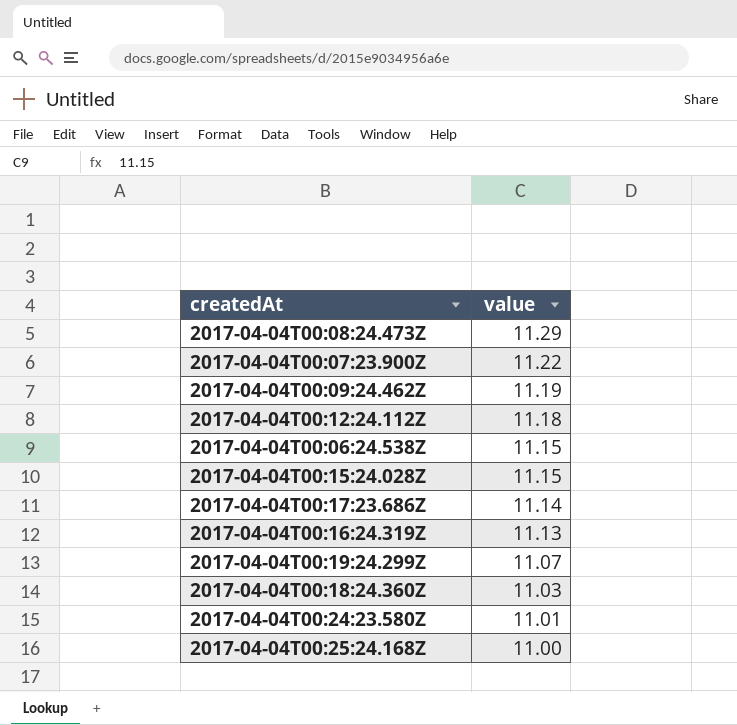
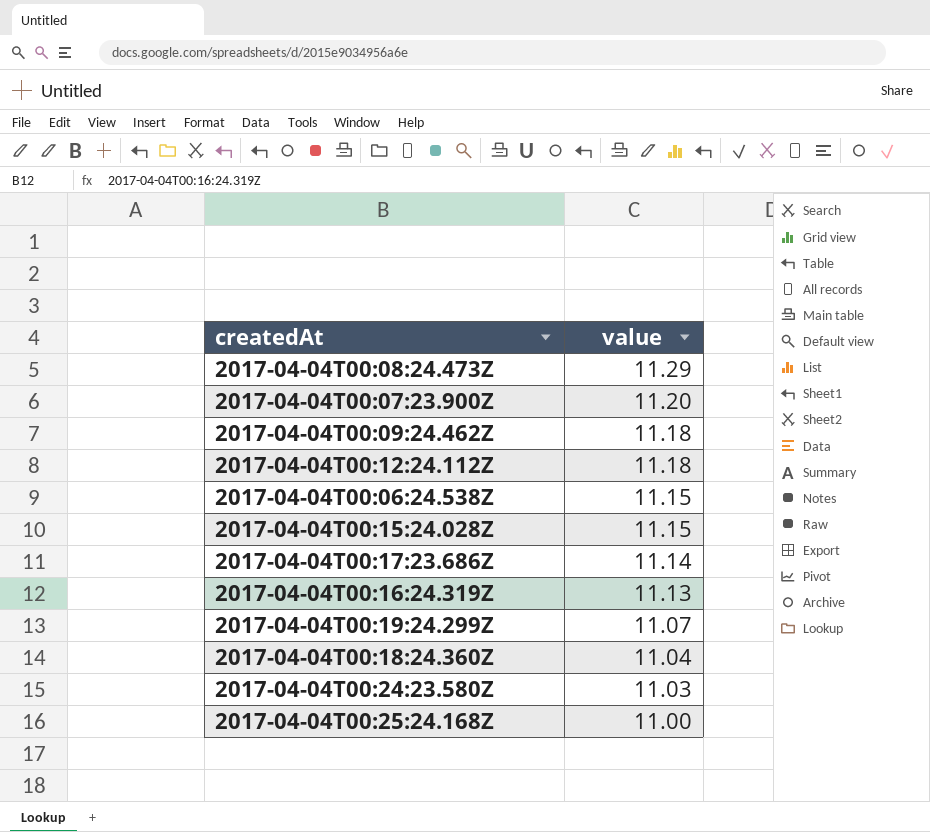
2017-04-04T00:07:23.900Z | value: 11.22 -> 11.20
2017-04-04T00:09:24.462Z | value: 11.19 -> 11.18
2017-04-04T00:18:24.360Z | value: 11.03 -> 11.04
2017-04-04T00:24:23.580Z | value: 11.01 -> 11.03

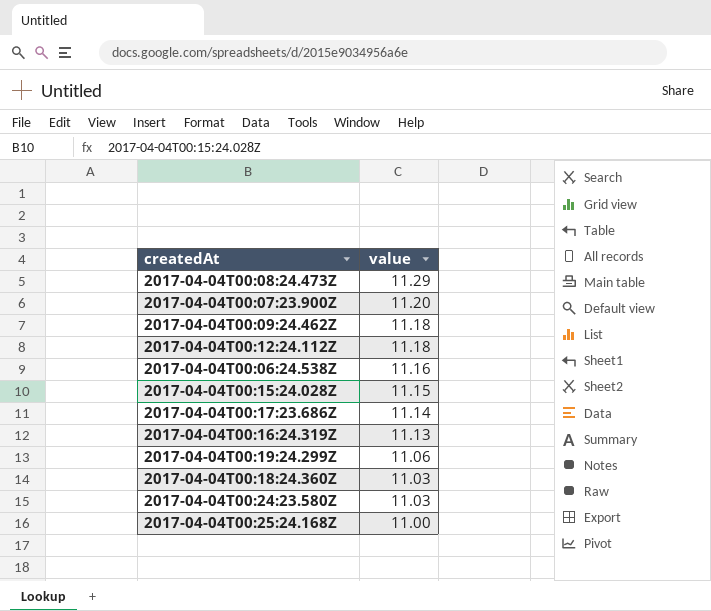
2017-04-04T00:06:24.538Z | value: 11.15 -> 11.16
2017-04-04T00:19:24.299Z | value: 11.07 -> 11.06
2017-04-04T00:18:24.360Z | value: 11.04 -> 11.03

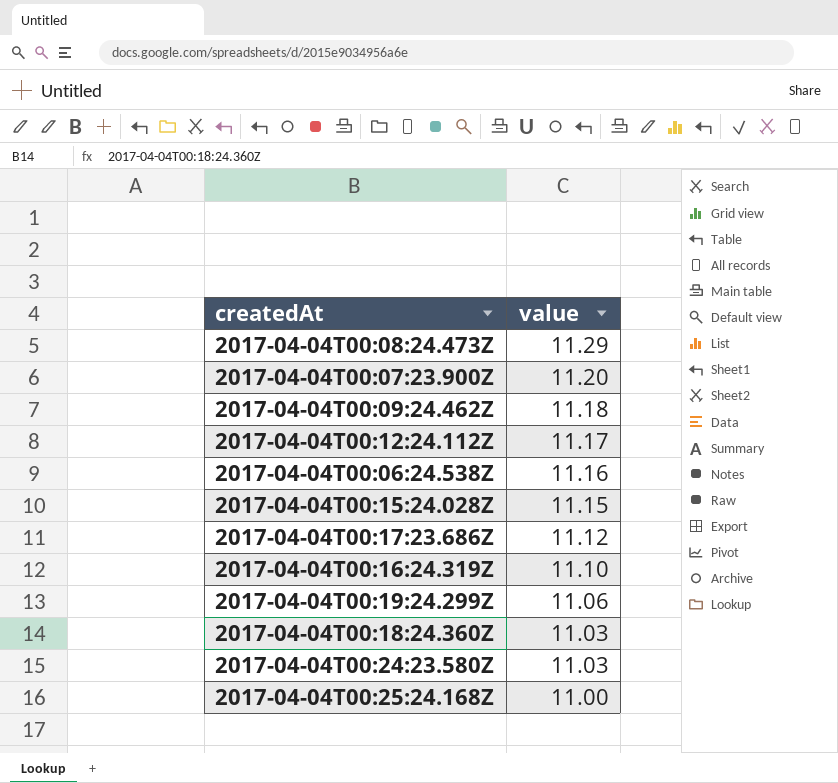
2017-04-04T00:12:24.112Z | value: 11.18 -> 11.17
2017-04-04T00:17:23.686Z | value: 11.14 -> 11.12
2017-04-04T00:16:24.319Z | value: 11.13 -> 11.10

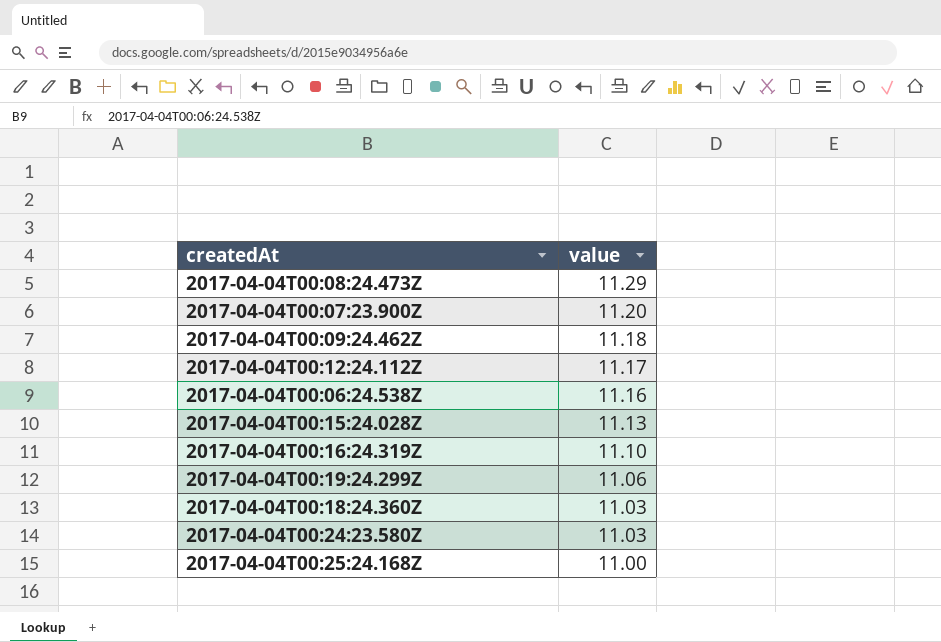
row 2017-04-04T00:17:23.686Z: 11.12 -> none
2017-04-04T00:15:24.028Z | value: 11.15 -> 11.13

